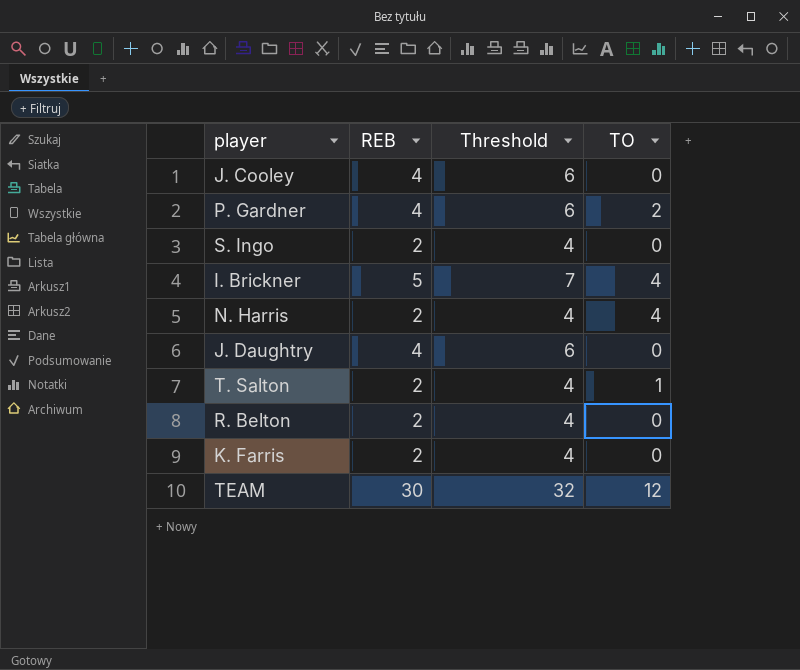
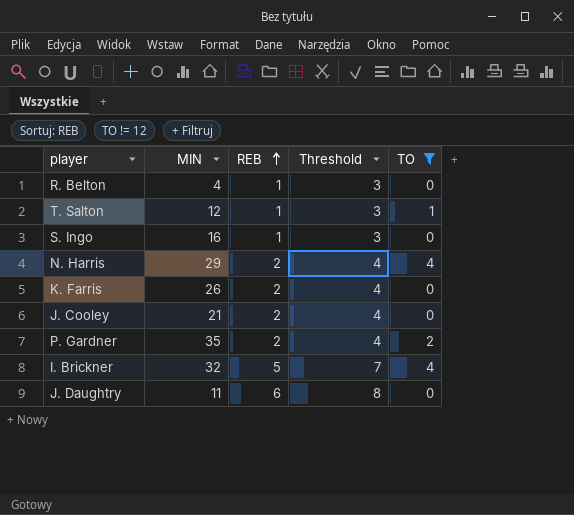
filter: none -> TO != 12
row order: none -> REB ascending
column MIN | position: none -> 2
R. Belton | REB: 2 -> 1
R. Belton | Threshold: 4 -> 3
T. Salton | REB: 2 -> 1
T. Salton | Threshold: 4 -> 3
S. Ingo | REB: 2 -> 1
S. Ingo | Threshold: 4 -> 3
J. Cooley | REB: 4 -> 2
J. Cooley | Threshold: 6 -> 4
P. Gardner | REB: 4 -> 2
P. Gardner | Threshold: 6 -> 4
J. Daughtry | REB: 4 -> 6
J. Daughtry | Threshold: 6 -> 8

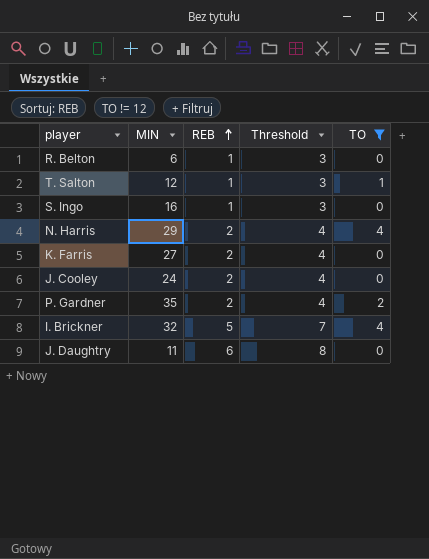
R. Belton | MIN: 4 -> 6
K. Farris | MIN: 26 -> 27
J. Cooley | MIN: 21 -> 24

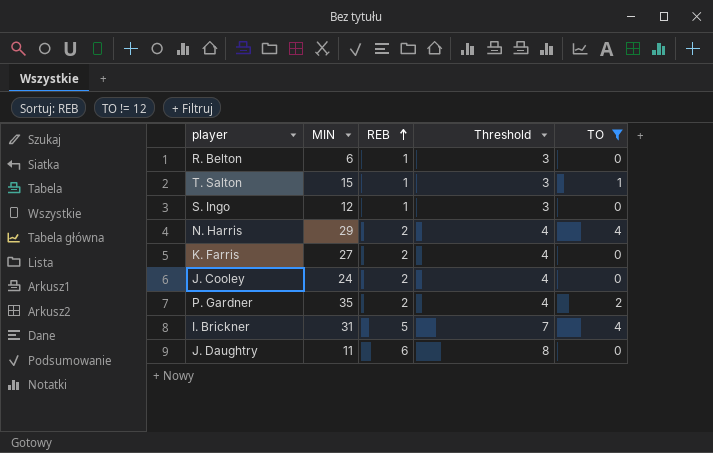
T. Salton | MIN: 12 -> 15
S. Ingo | MIN: 16 -> 12
I. Brickner | MIN: 32 -> 31

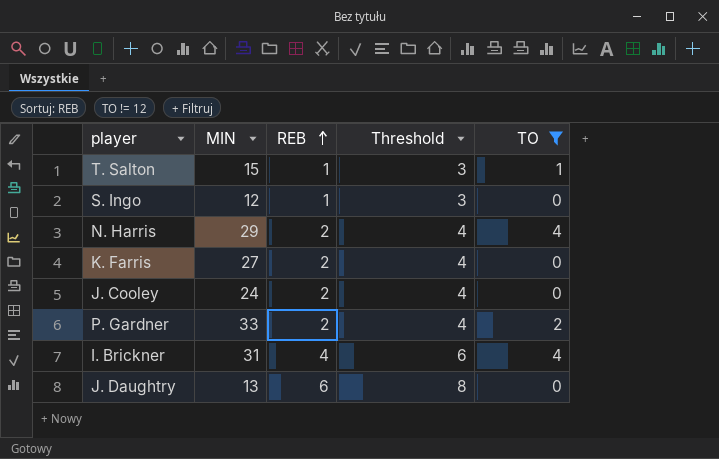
row R. Belton: 6 | 1 | 3 | 0 -> none
P. Gardner | MIN: 35 -> 33
I. Brickner | REB: 5 -> 4
I. Brickner | Threshold: 7 -> 6
J. Daughtry | MIN: 11 -> 13

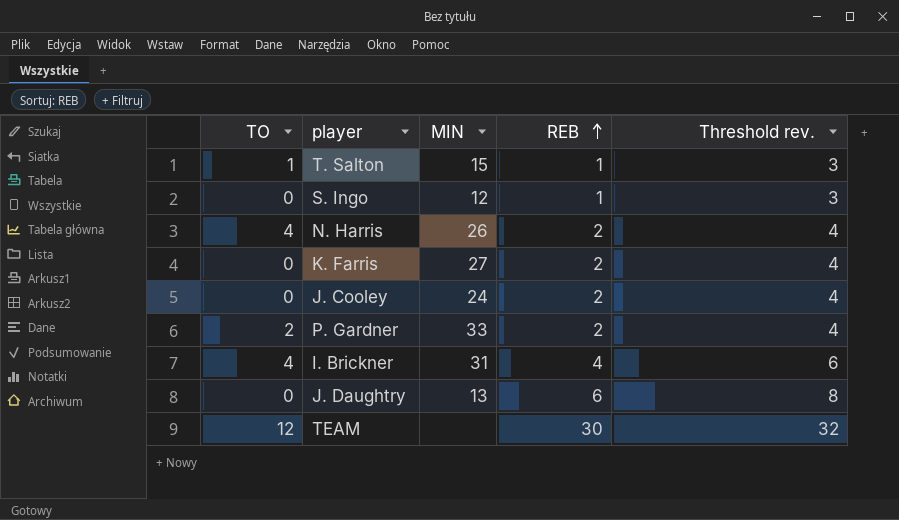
filter: TO != 12 -> none
column TO | position: 5 -> 1
column name: Threshold -> Threshold rev.
N. Harris | MIN: 29 -> 26

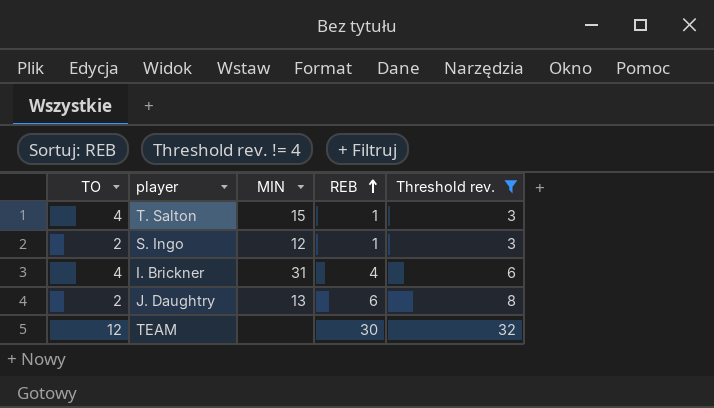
filter: none -> Threshold rev. != 4
T. Salton | TO: 1 -> 4
S. Ingo | TO: 0 -> 2
J. Daughtry | TO: 0 -> 2

